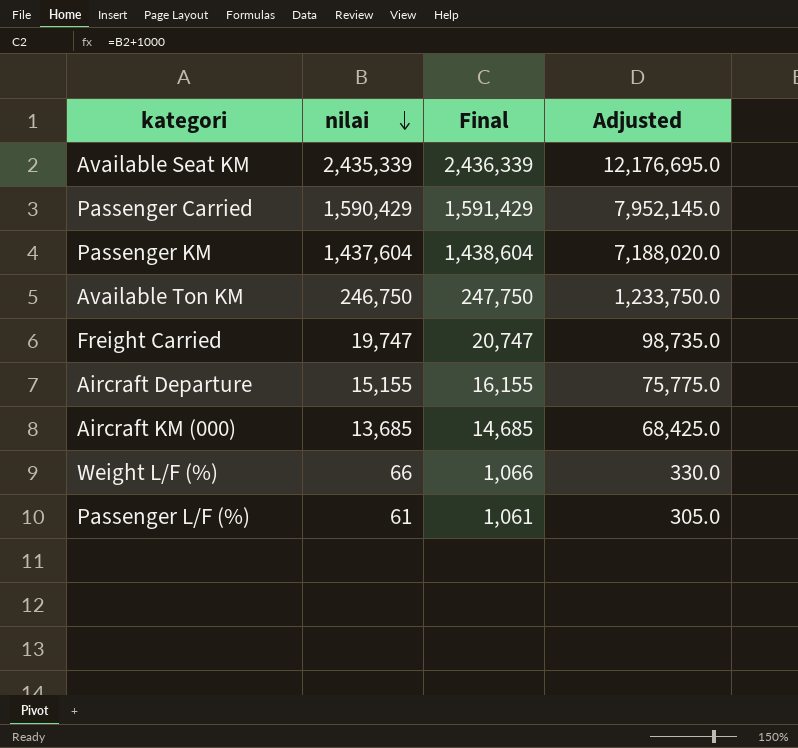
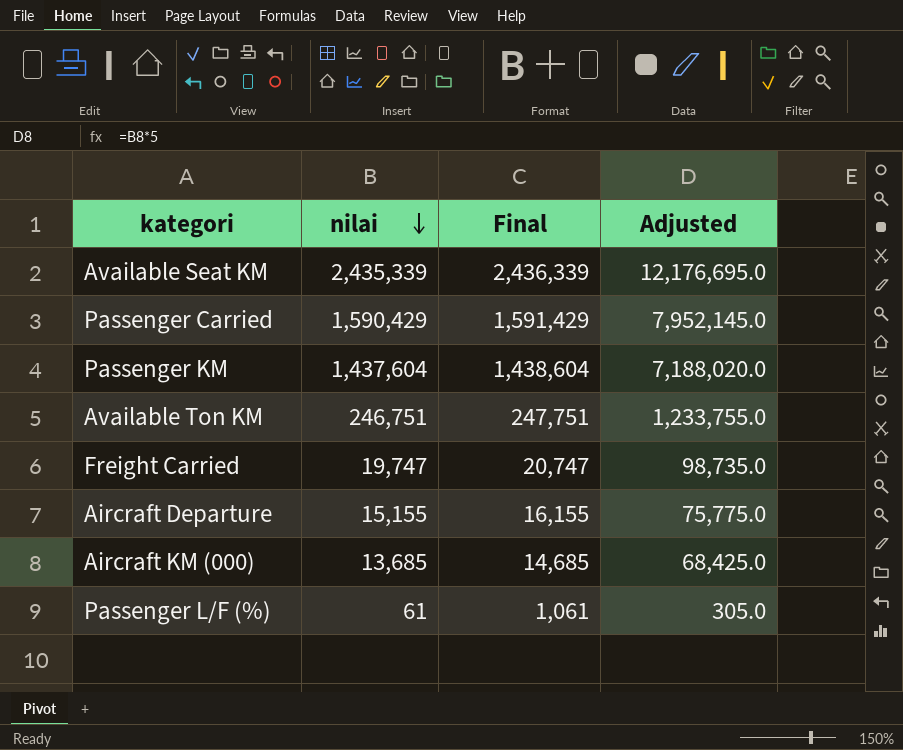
row Weight L/F (%): 66 | 1,066 | 330.0 -> none
Available Ton KM | nilai: 246,750 -> 246,751
Available Ton KM | Final: 247,750 -> 247,751
Available Ton KM | Adjusted: 1,233,750.0 -> 1,233,755.0

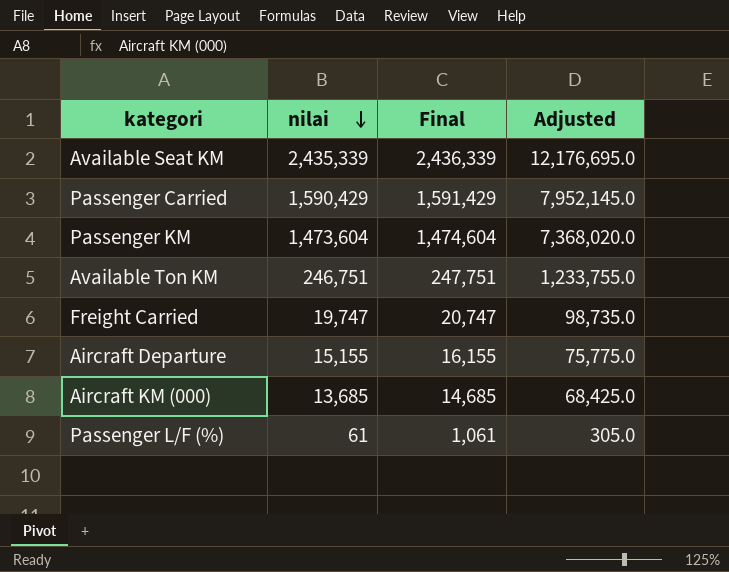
Passenger KM | nilai: 1,437,604 -> 1,473,604
Passenger KM | Final: 1,438,604 -> 1,474,604
Passenger KM | Adjusted: 7,188,020.0 -> 7,368,020.0

